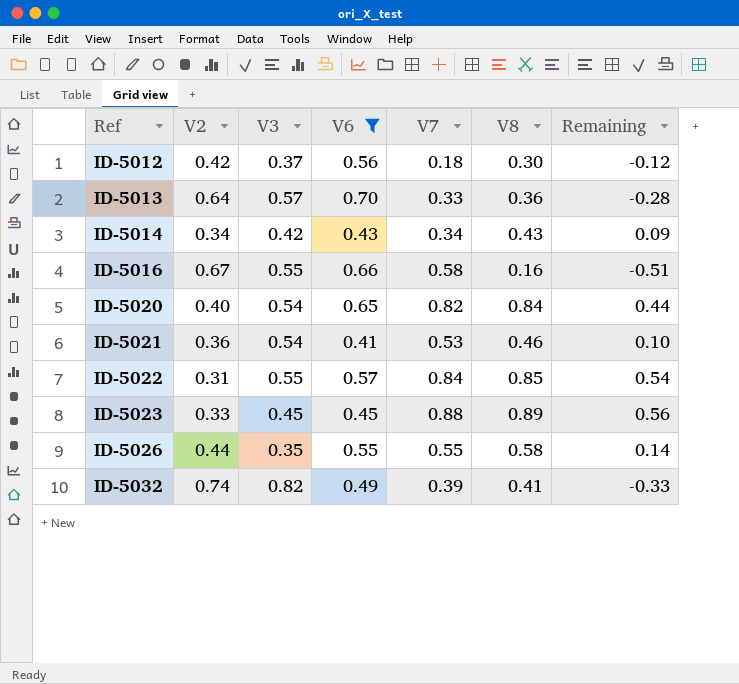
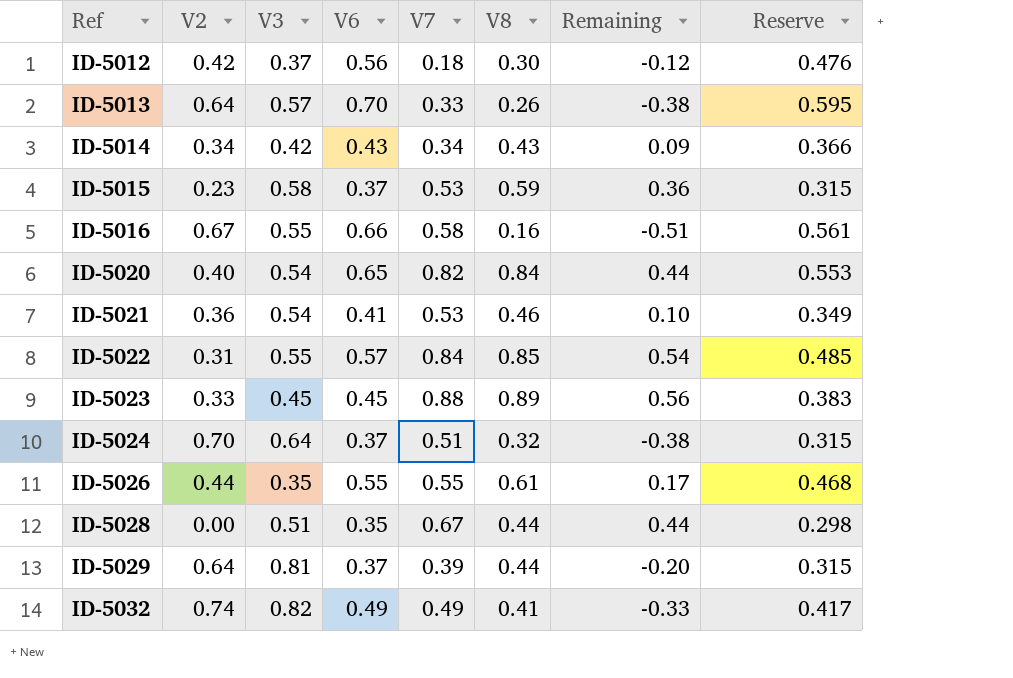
filter: V6 >= 0.41 -> none
column Reserve | formula: none -> [V6] * 0.85
ID-5013 | V8: 0.36 -> 0.26
ID-5013 | Remaining: -0.28 -> -0.38
ID-5026 | V8: 0.58 -> 0.61
ID-5026 | Remaining: 0.14 -> 0.17
ID-5032 | V7: 0.39 -> 0.49

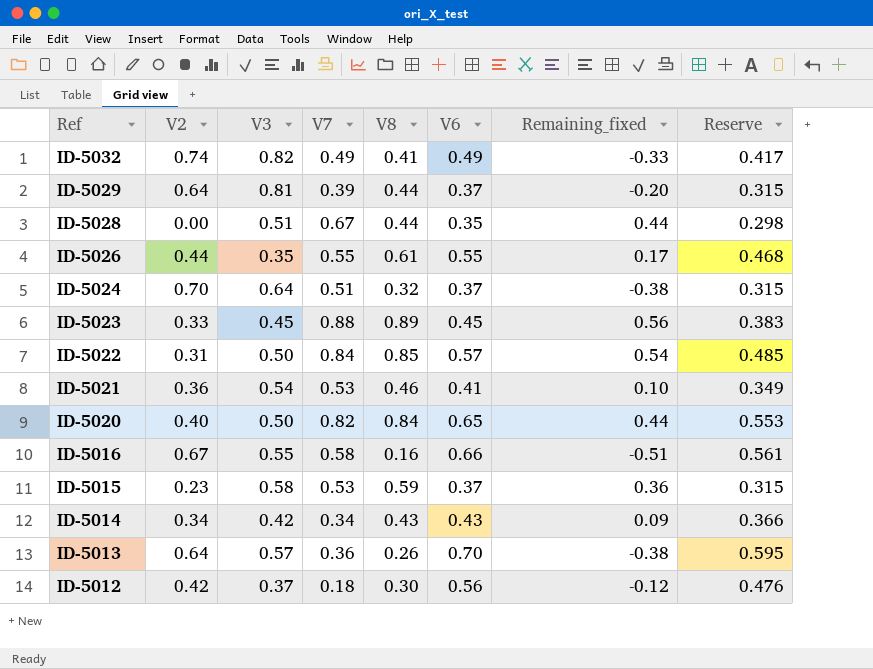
row order: Ref ascending -> Ref descending
column V6 | position: 4 -> 6
column name: Remaining -> Remaining_fixed
ID-5022 | V3: 0.55 -> 0.50
ID-5020 | V3: 0.54 -> 0.50
ID-5013 | V7: 0.33 -> 0.36

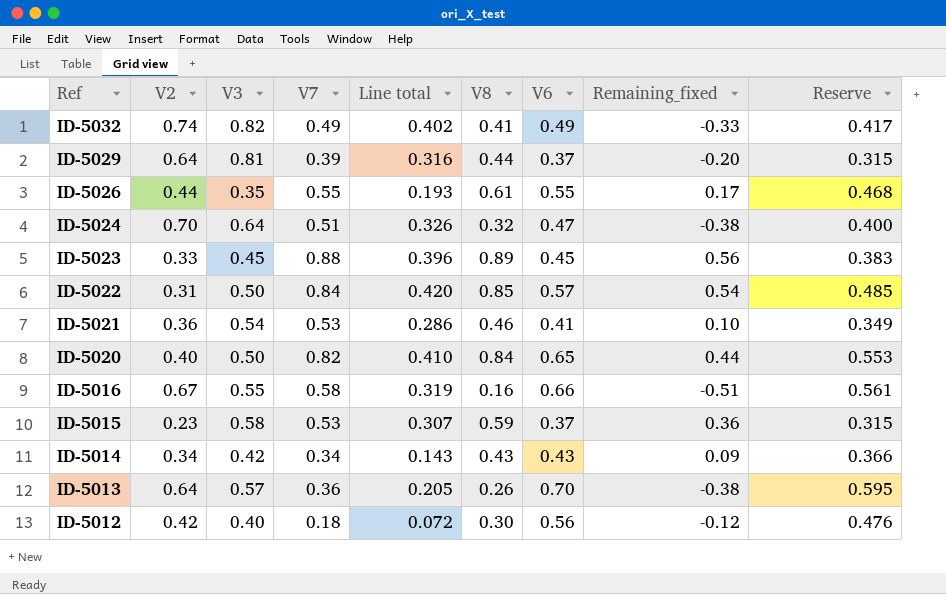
column Line total | formula: none -> [V3] * [V7]
row ID-5028: 0.00 | 0.51 | 0.67 | 0.44 | 0.35 | 0.44 | 0.298 -> none
ID-5024 | V6: 0.37 -> 0.47
ID-5024 | Reserve: 0.315 -> 0.400
ID-5012 | V3: 0.37 -> 0.40

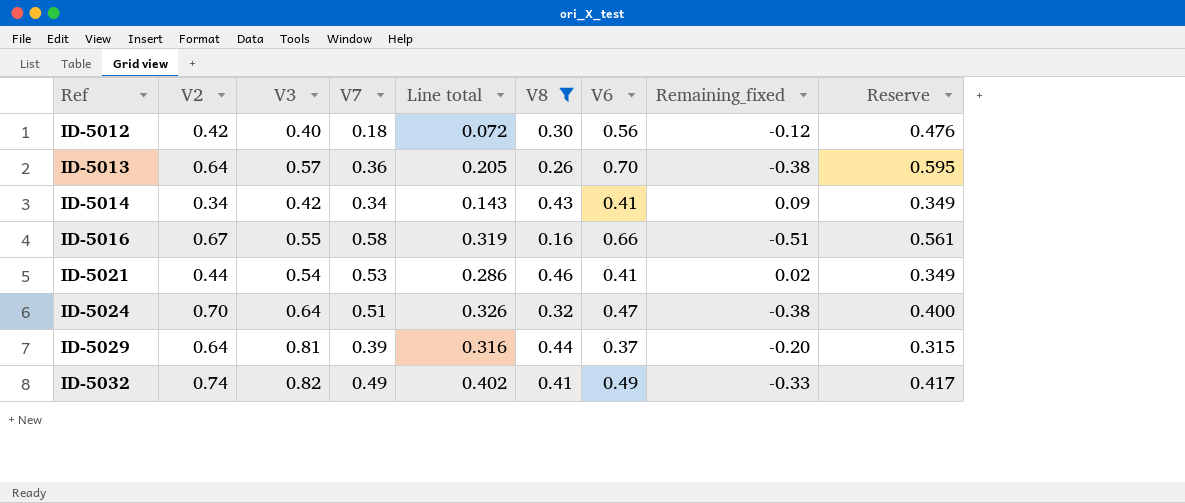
filter: none -> V8 <= 0.46
row order: Ref descending -> Ref ascending
ID-5014 | V6: 0.43 -> 0.41
ID-5014 | Reserve: 0.366 -> 0.349
ID-5021 | V2: 0.36 -> 0.44
ID-5021 | Remaining_fixed: 0.10 -> 0.02

